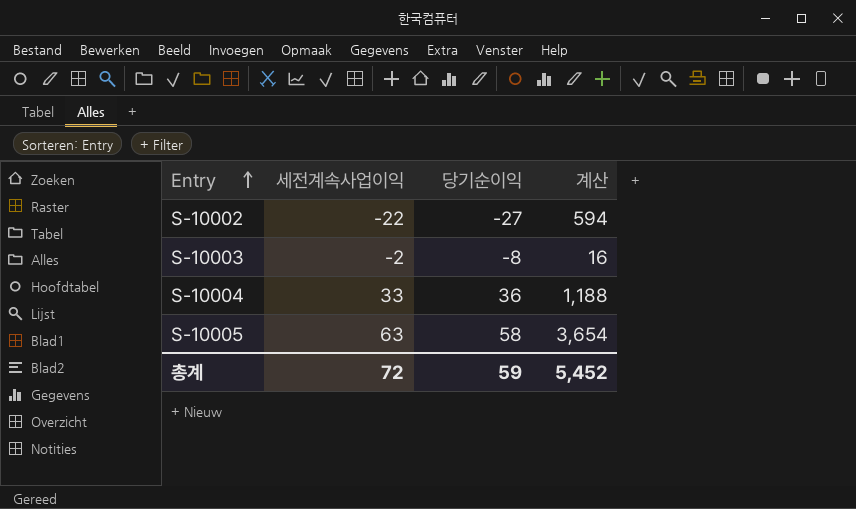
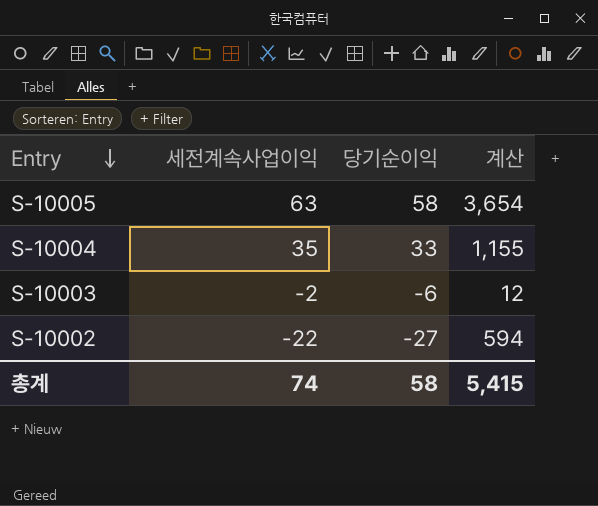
row order: Entry ascending -> Entry descending
S-10004 | 세전계속사업이익: 33 -> 35
S-10004 | 당기순이익: 36 -> 33
S-10004 | 계산: 1,188 -> 1,155
S-10003 | 당기순이익: -8 -> -6
S-10003 | 계산: 16 -> 12
총계 | 세전계속사업이익: 72 -> 74
총계 | 당기순이익: 59 -> 58
총계 | 계산: 5,452 -> 5,415

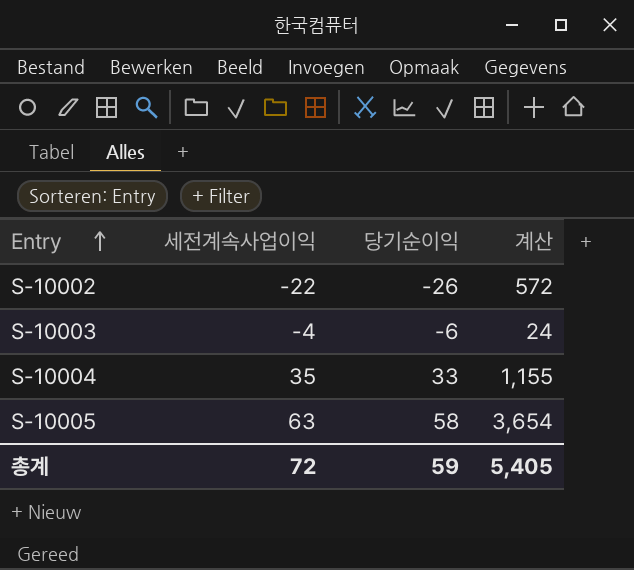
row order: Entry descending -> Entry ascending
S-10002 | 당기순이익: -27 -> -26
S-10002 | 계산: 594 -> 572
S-10003 | 세전계속사업이익: -2 -> -4
S-10003 | 계산: 12 -> 24
총계 | 세전계속사업이익: 74 -> 72
총계 | 당기순이익: 58 -> 59
총계 | 계산: 5,415 -> 5,405

